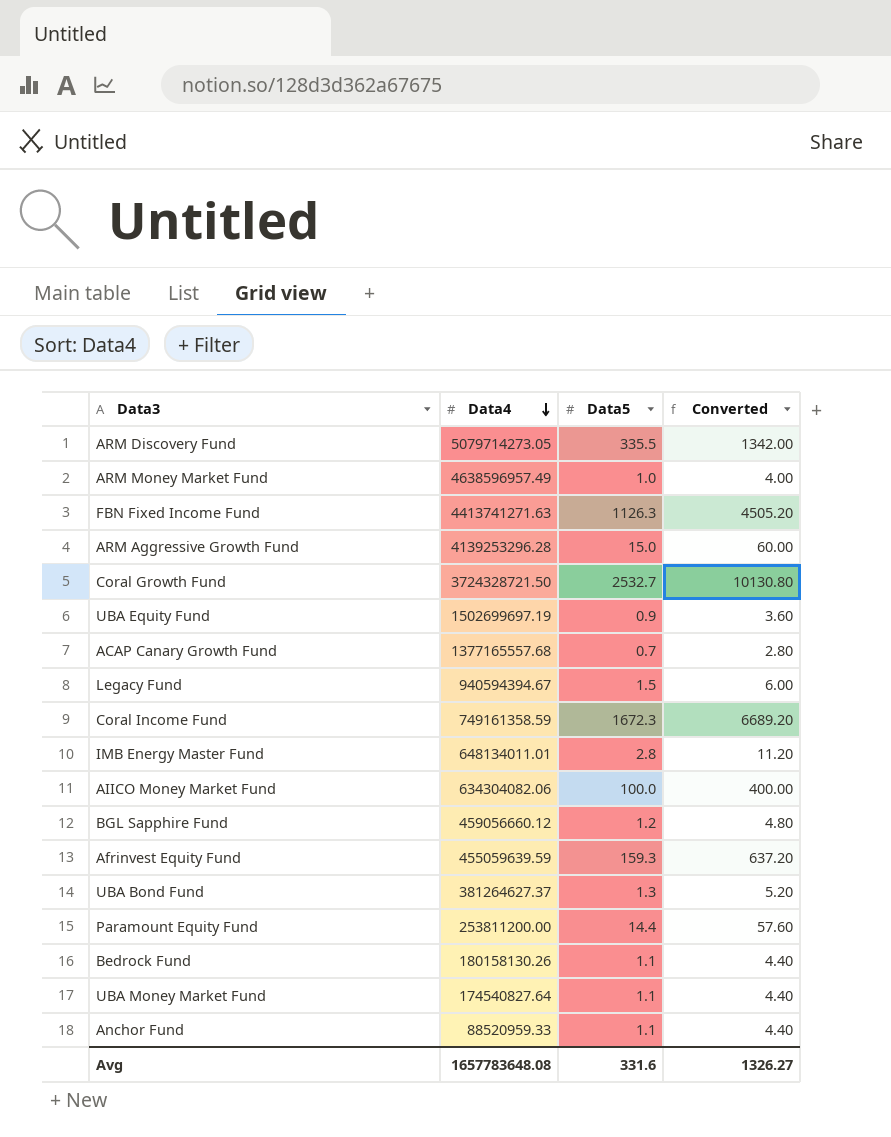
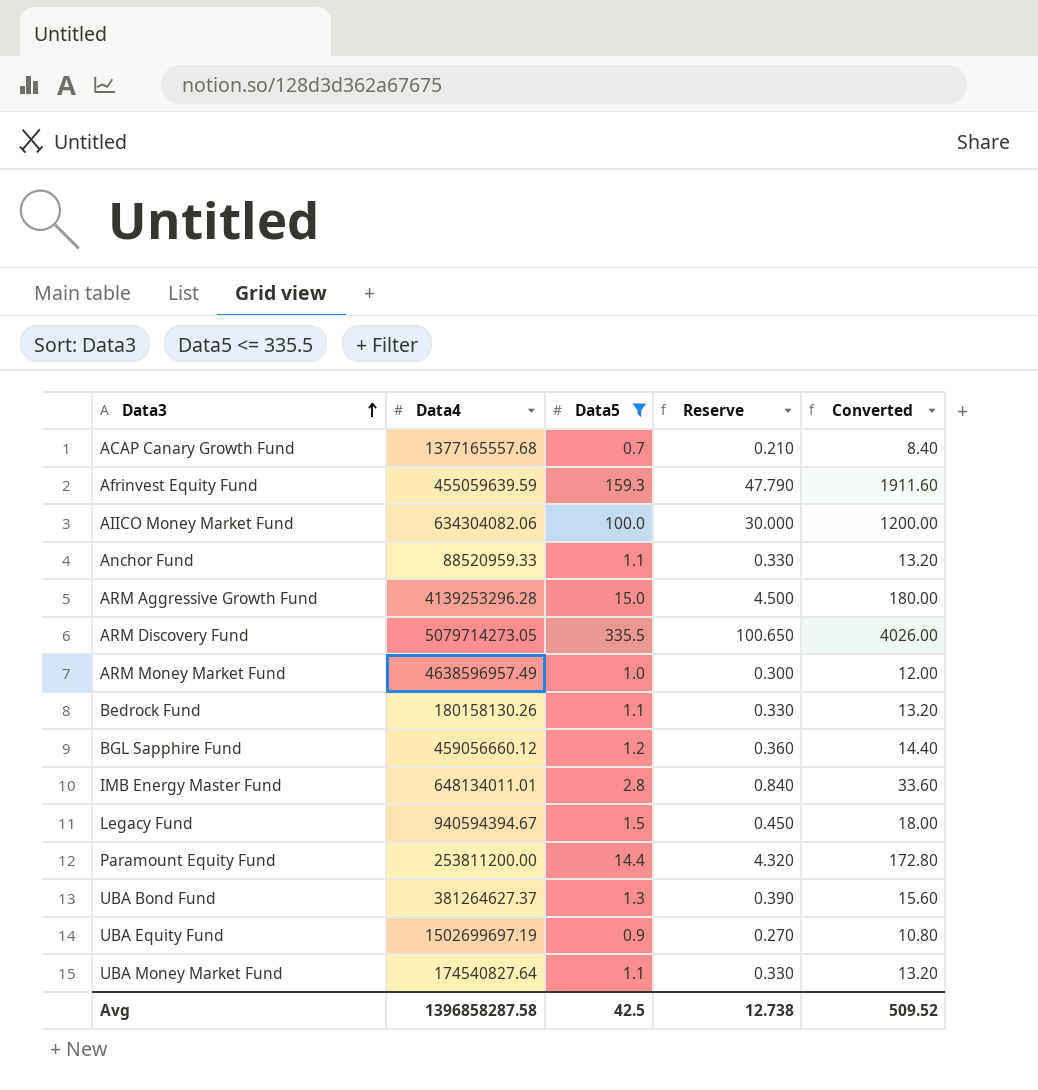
filter: none -> Data5 <= 335.5
row order: Data4 descending -> Data3 ascending
column Reserve | formula: none -> [Data5] * 0.3
column Converted | formula: [Data5] * 4 -> [Data5] * 12
Avg | Data4: 1657783648.08 -> 1396858287.58
Avg | Data5: 331.6 -> 42.5
Avg | Converted: 1326.27 -> 509.52

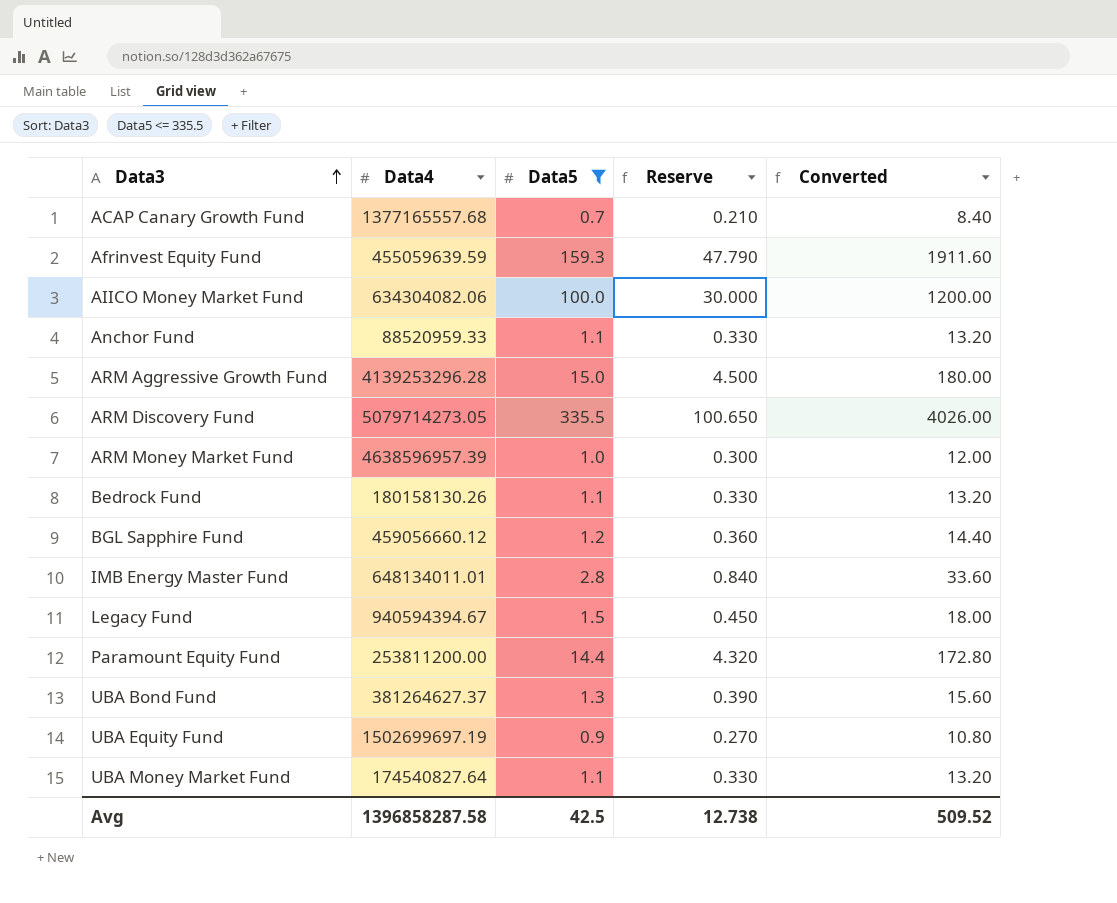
ARM Money Market Fund | Data4: 4638596957.49 -> 4638596957.39

